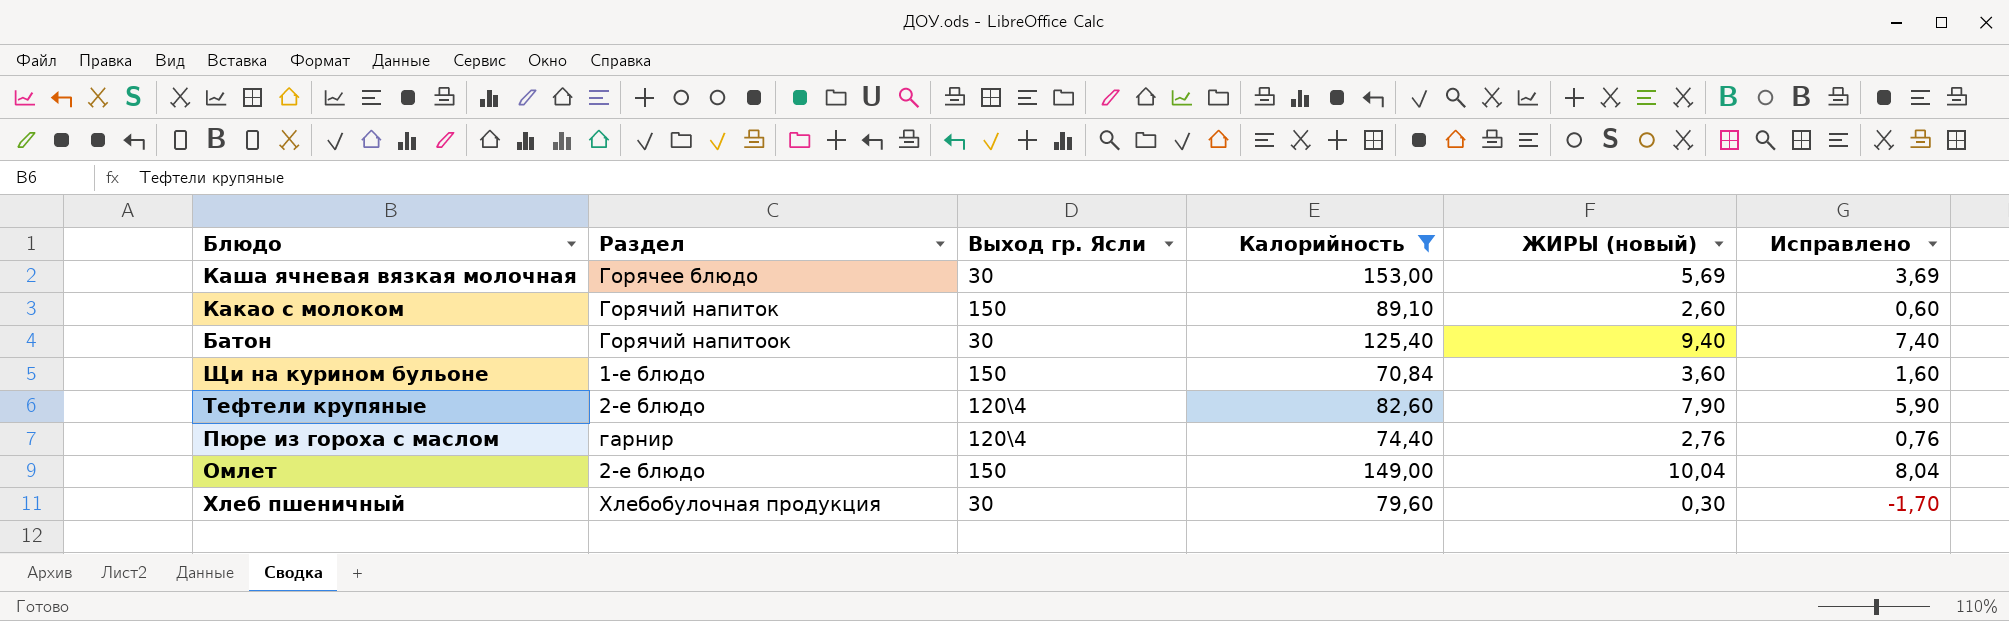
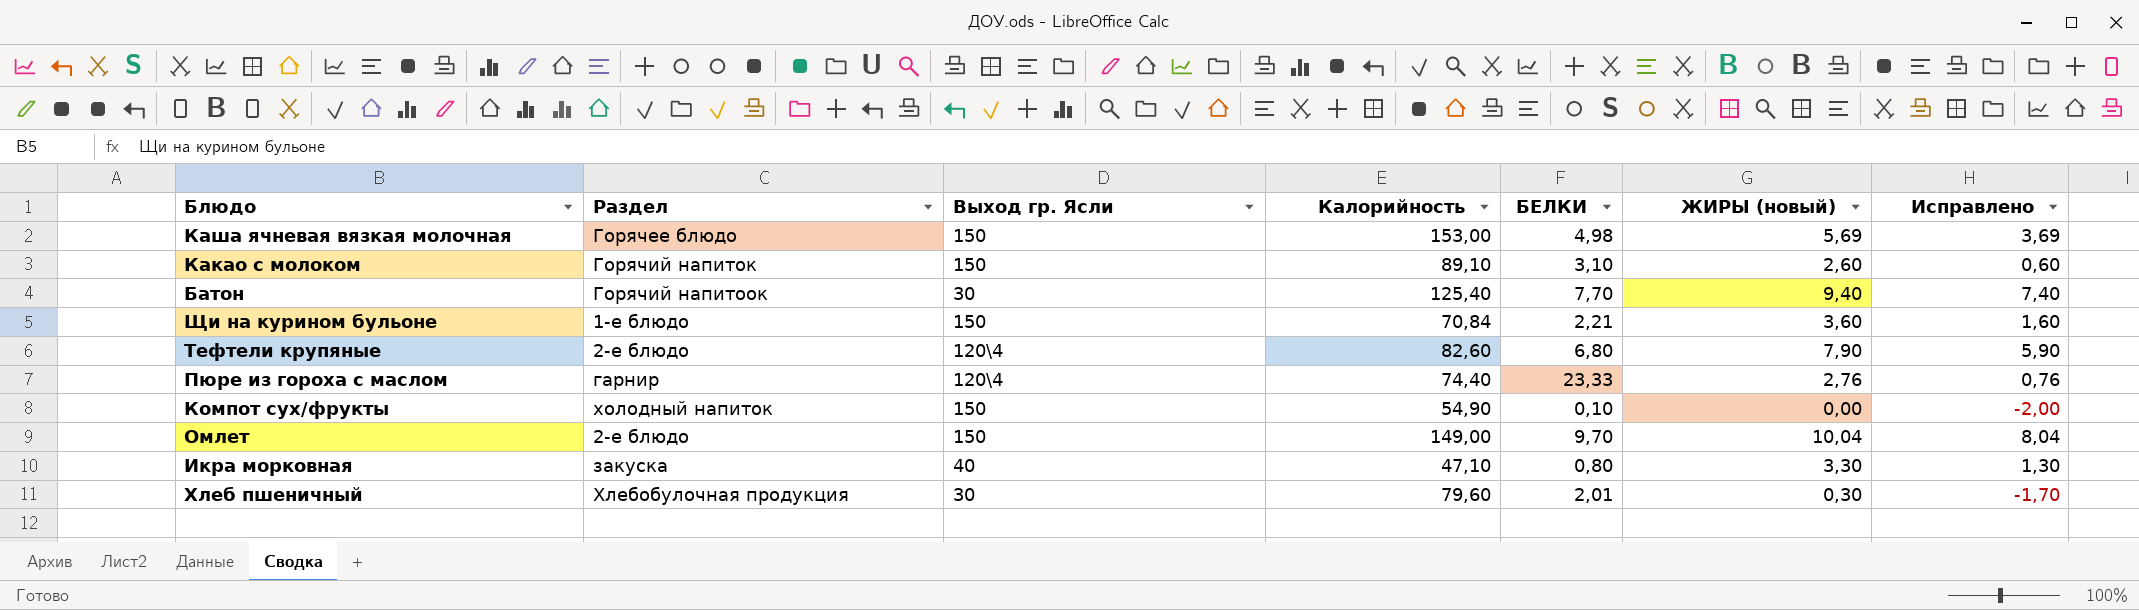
filter: Калорийность >= 70,84 -> none
column БЕЛКИ | position: none -> 5
Каша ячневая вязкая молочная | Выход гр. Ясли: 30 -> 150

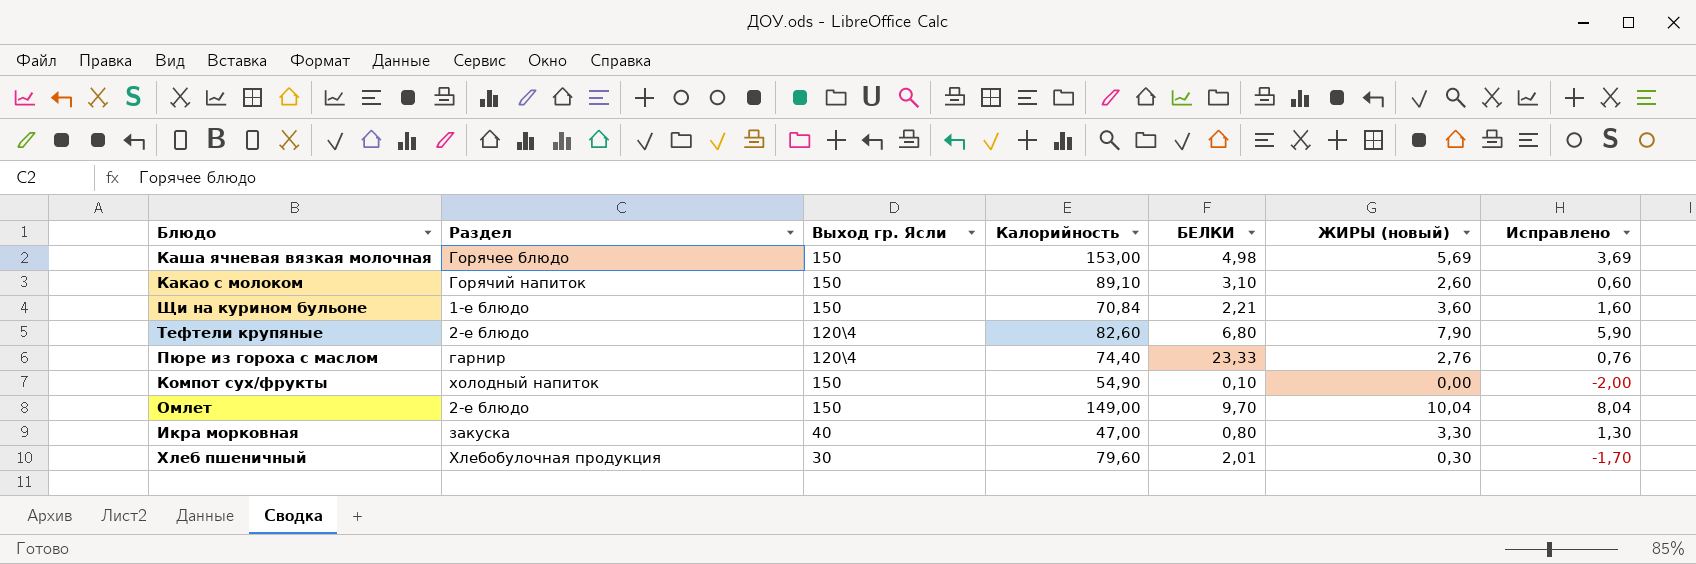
row Батон: Горячий напитоок | 30 | 125,40 | 7,70 | 9,40 | 7,40 -> none
Икра морковная | Калорийность: 47,10 -> 47,00

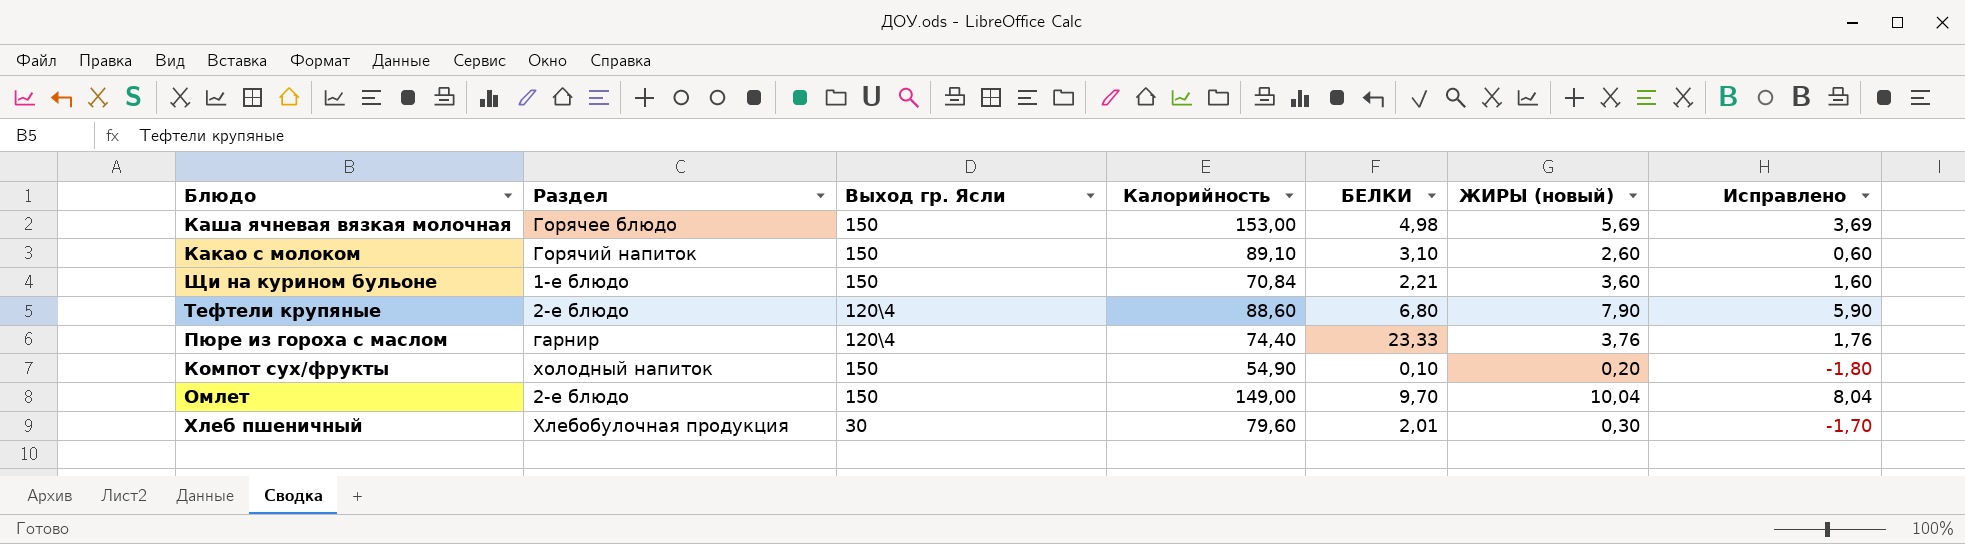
row Икра морковная: закуска | 40 | 47,00 | 0,80 | 3,30 | 1,30 -> none
Тефтели крупяные | Калорийность: 82,60 -> 88,60
Пюре из гороха с маслом | ЖИРЫ (новый): 2,76 -> 3,76
Пюре из гороха с маслом | Исправлено: 0,76 -> 1,76
Компот сух/фрукты | ЖИРЫ (новый): 0,00 -> 0,20
Компот сух/фрукты | Исправлено: -2,00 -> -1,80

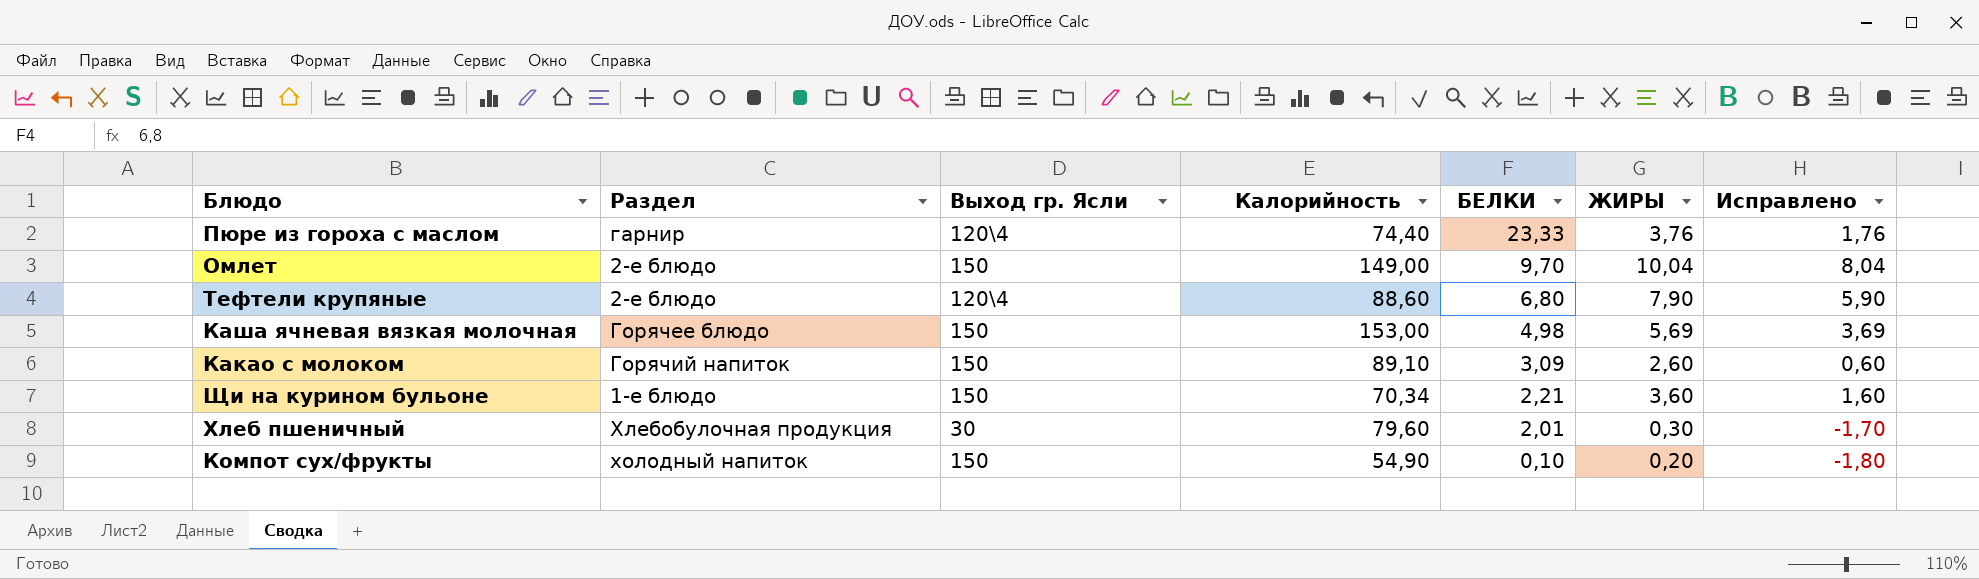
row order: none -> БЕЛКИ descending
column name: ЖИРЫ (новый) -> ЖИРЫ
Какао с молоком | БЕЛКИ: 3,10 -> 3,09
Щи на курином бульоне | Калорийность: 70,84 -> 70,34

